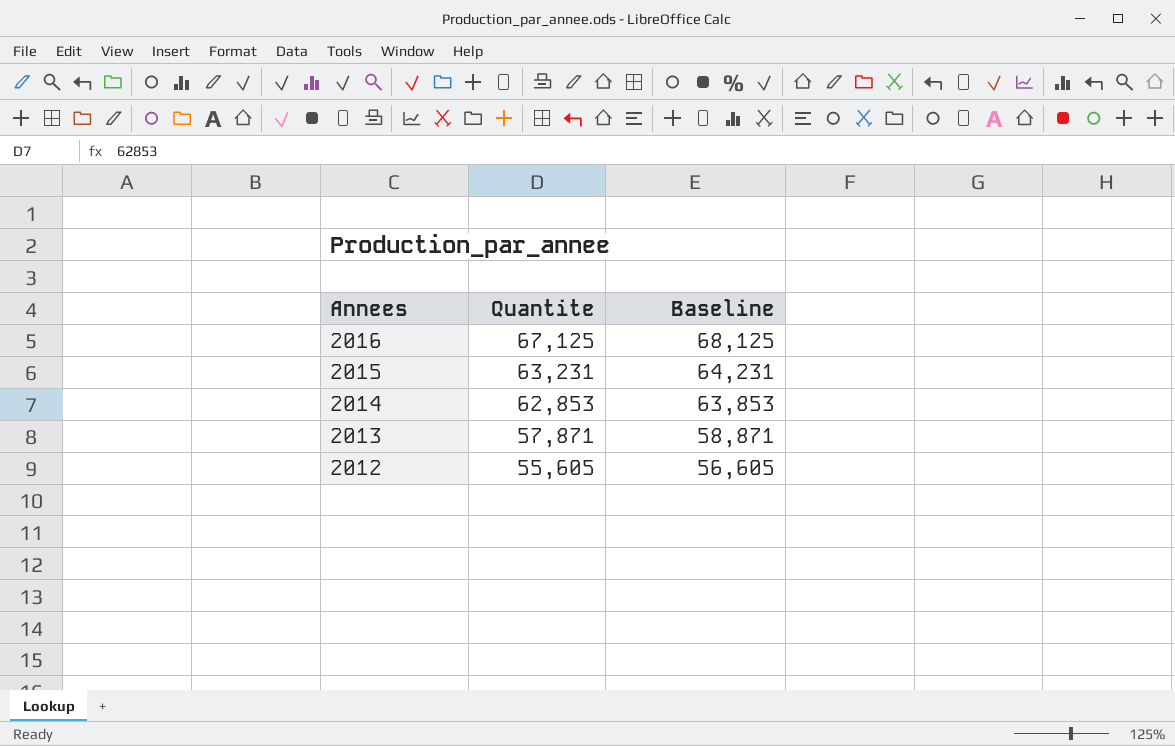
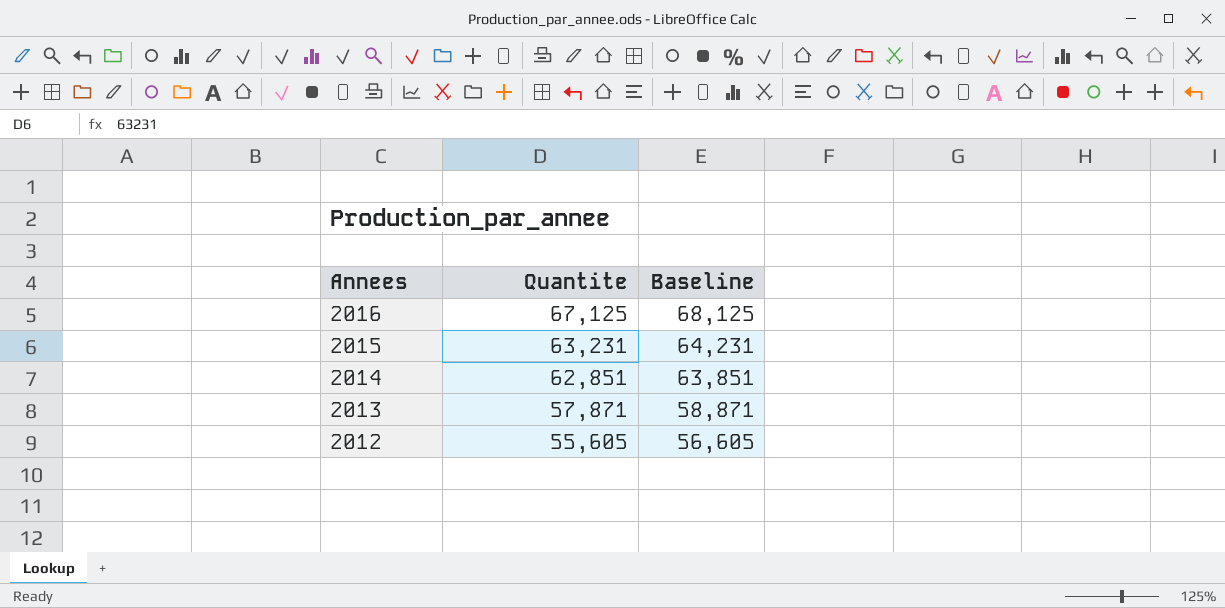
2014 | Quantite: 62,853 -> 62,851
2014 | Baseline: 63,853 -> 63,851

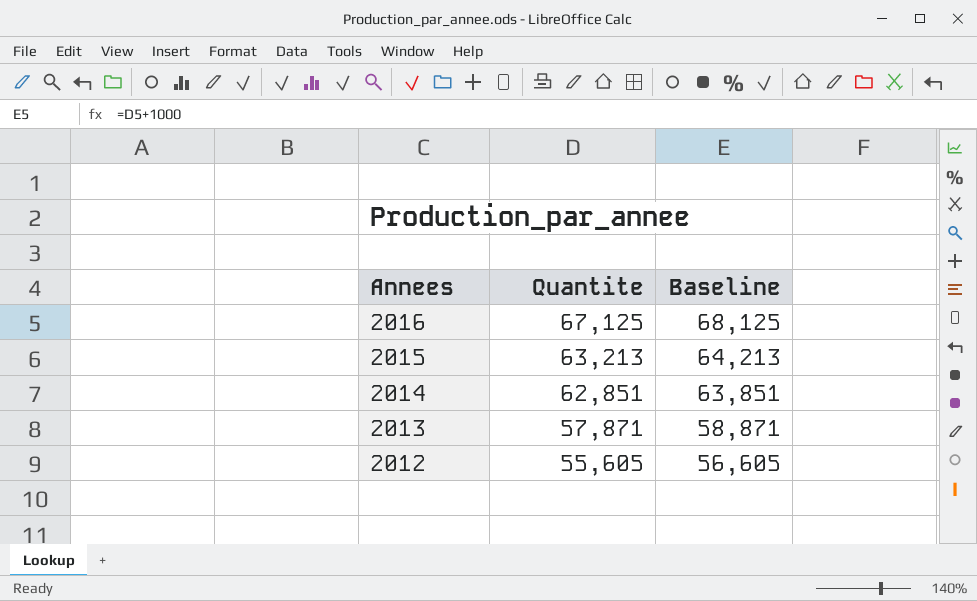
2015 | Quantite: 63,231 -> 63,213
2015 | Baseline: 64,231 -> 64,213

